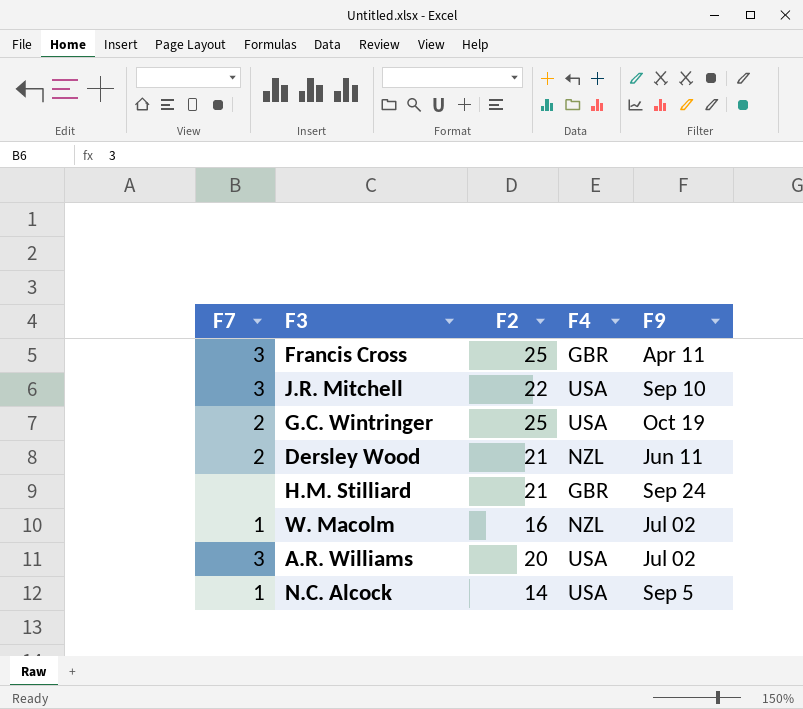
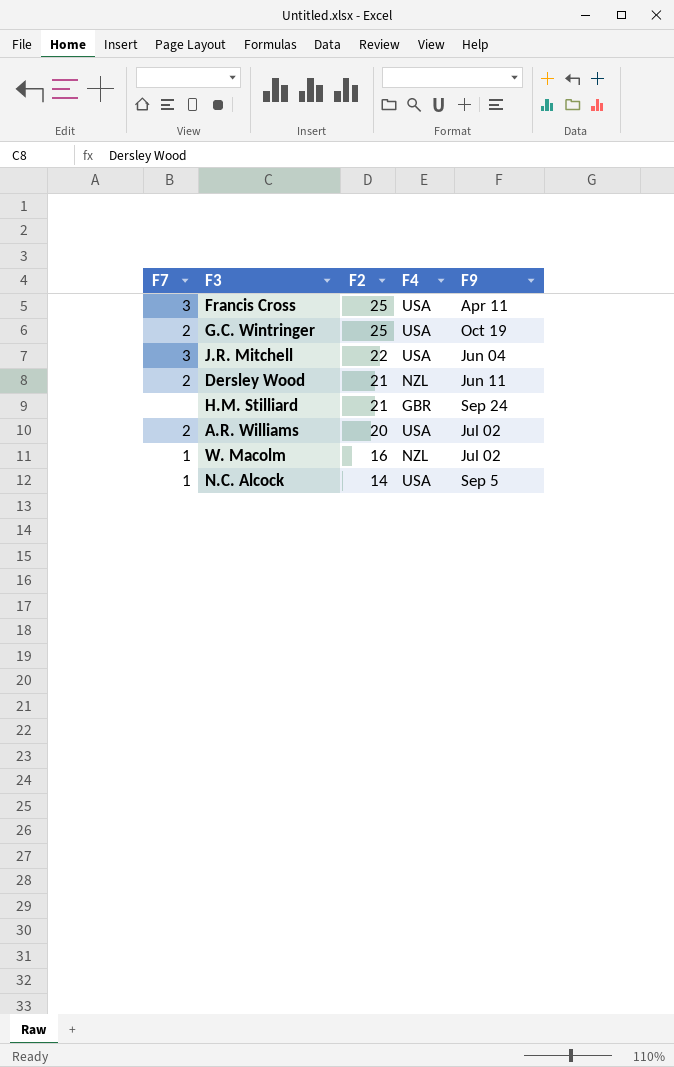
row order: none -> F2 descending
Francis Cross | F4: GBR -> USA
J.R. Mitchell | F9: Sep 10 -> Jun 04
A.R. Williams | F7: 3 -> 2

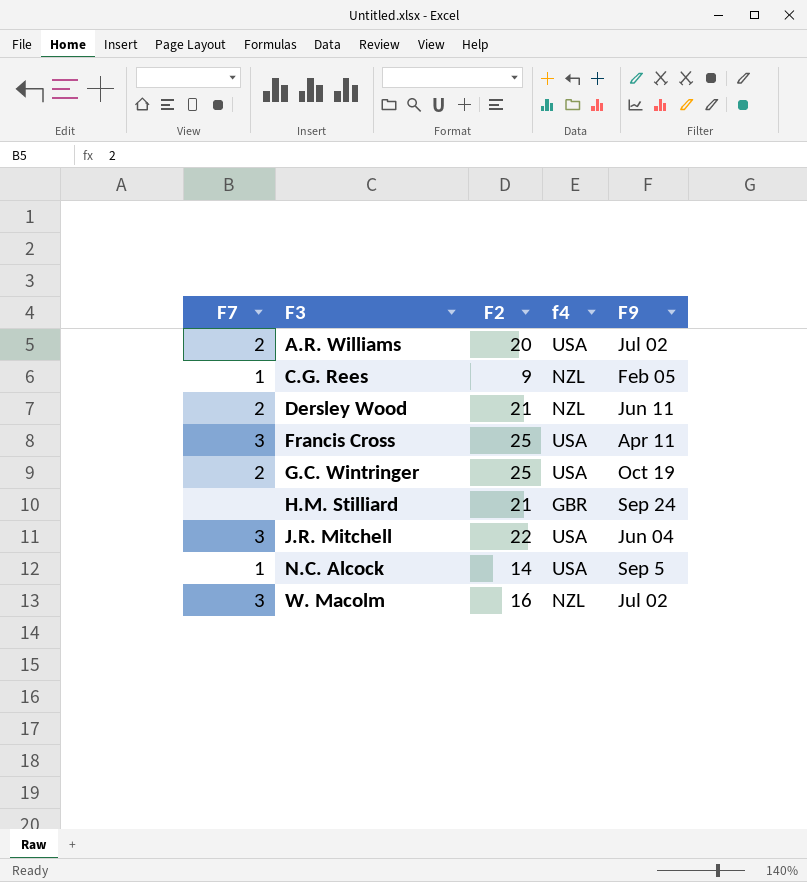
row order: F2 descending -> F3 ascending
column name: F4 -> f4
row C.G. Rees: none -> 1 | 9 | NZL | Feb 05
W. Macolm | F7: 1 -> 3

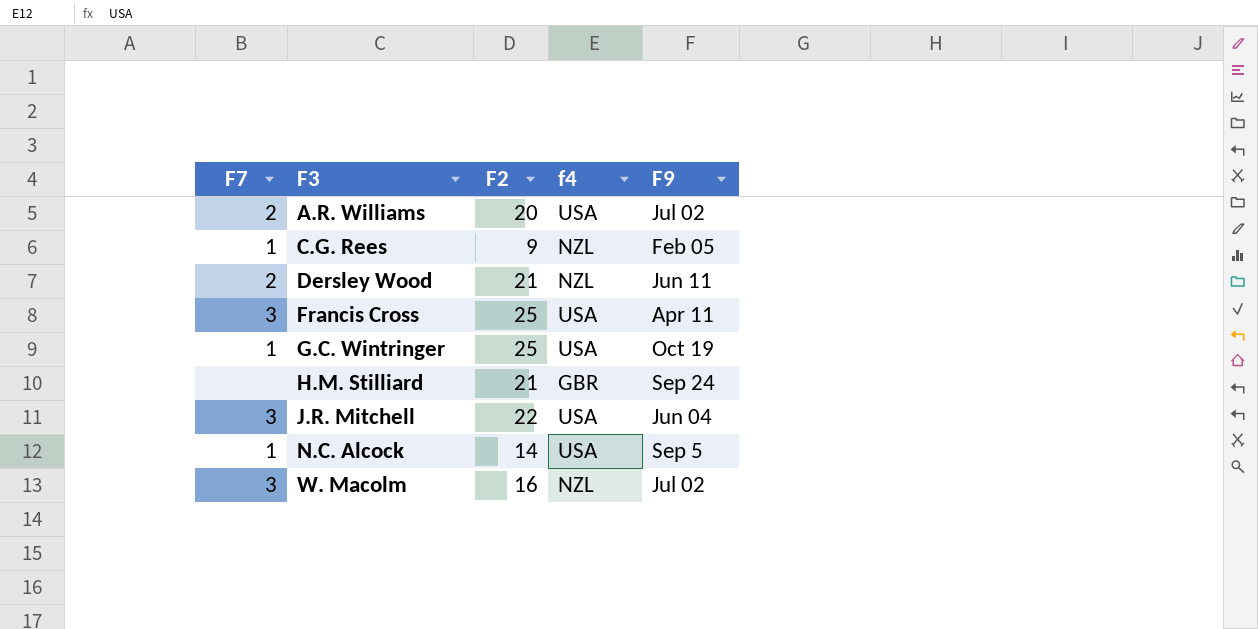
G.C. Wintringer | F7: 2 -> 1

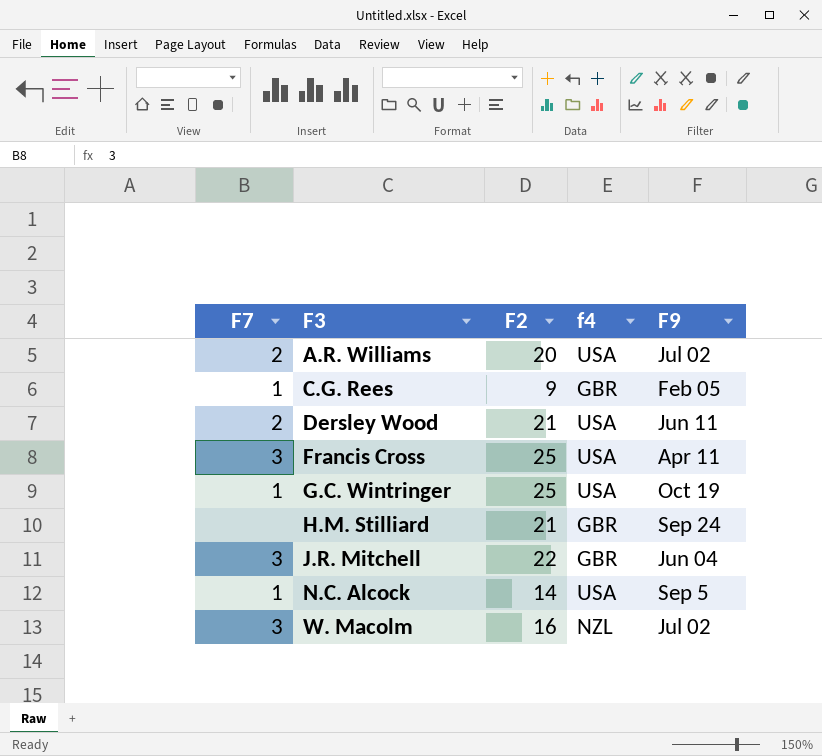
C.G. Rees | f4: NZL -> GBR
Dersley Wood | f4: NZL -> USA
J.R. Mitchell | f4: USA -> GBR

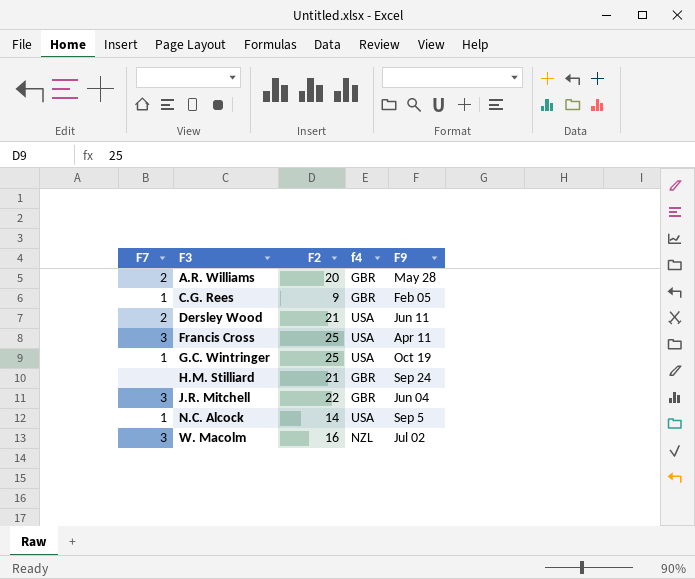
A.R. Williams | f4: USA -> GBR
A.R. Williams | F9: Jul 02 -> May 28

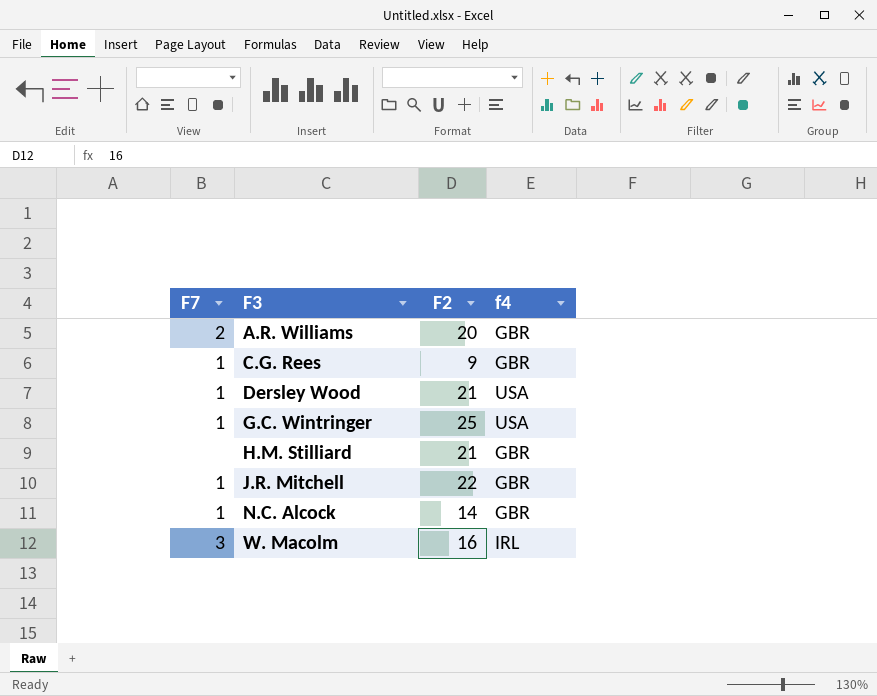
column F9 | position: 5 -> none
row Francis Cross: 3 | 25 | USA | Apr 11 -> none
Dersley Wood | F7: 2 -> 1
J.R. Mitchell | F7: 3 -> 1
N.C. Alcock | f4: USA -> GBR
W. Macolm | f4: NZL -> IRL

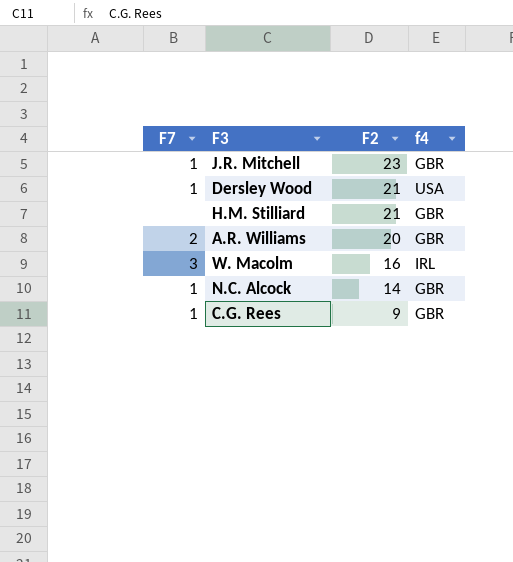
row order: F3 ascending -> F2 descending
row G.C. Wintringer: 1 | 25 | USA -> none
J.R. Mitchell | F2: 22 -> 23

